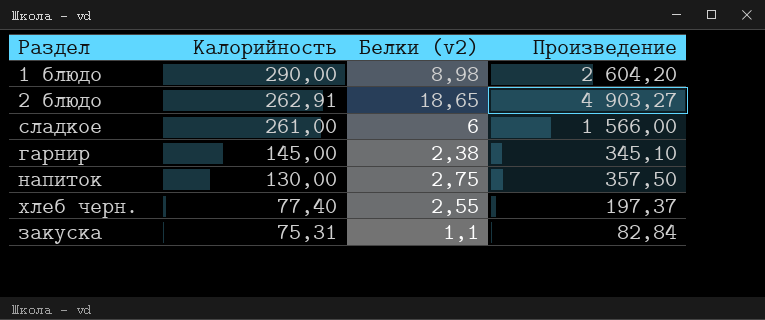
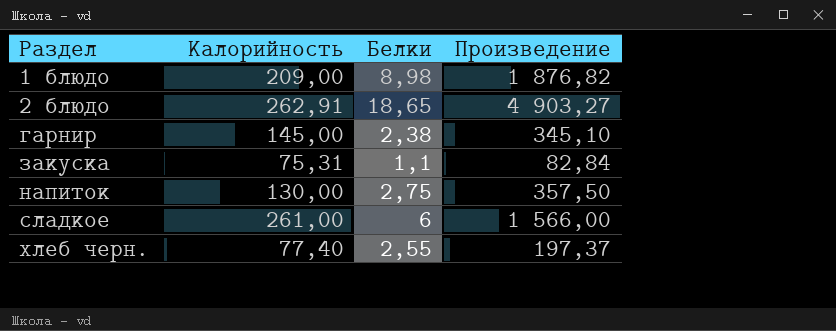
row order: Калорийность descending -> Раздел ascending
column name: Белки (v2) -> Белки
1 блюдо | Калорийность: 290,00 -> 209,00
1 блюдо | Произведение: 2 604,20 -> 1 876,82

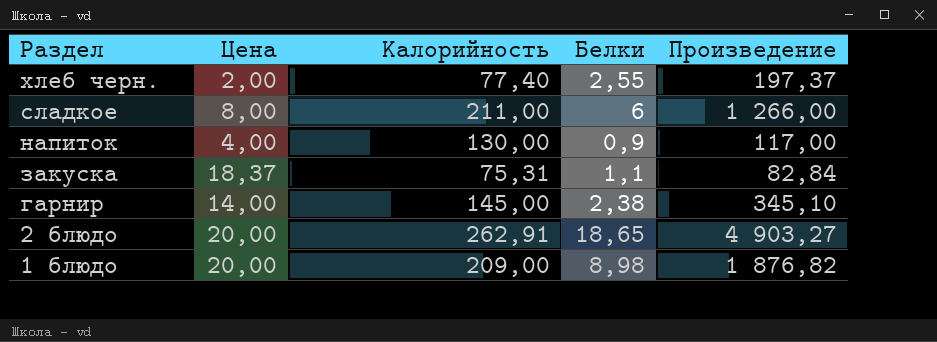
row order: Раздел ascending -> Раздел descending
column Цена | position: none -> 2
сладкое | Калорийность: 261,00 -> 211,00
сладкое | Произведение: 1 566,00 -> 1 266,00
напиток | Белки: 2,75 -> 0,9
напиток | Произведение: 357,50 -> 117,00

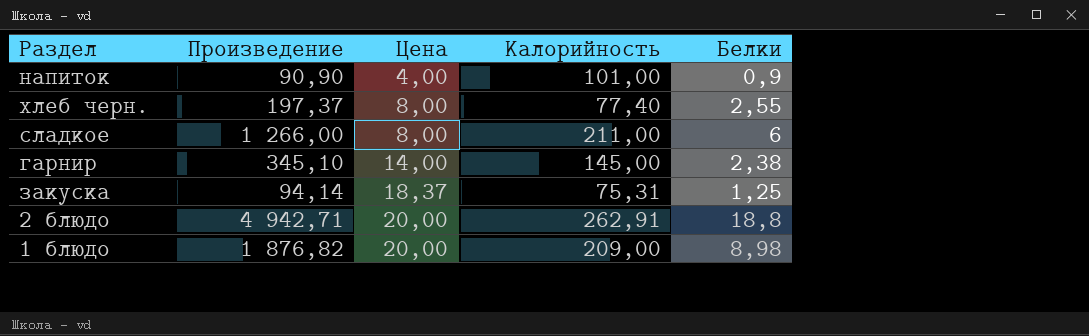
row order: Раздел descending -> Цена ascending
column Произведение | position: 5 -> 2
напиток | Произведение: 117,00 -> 90,90
напиток | Калорийность: 130,00 -> 101,00
хлеб черн. | Цена: 2,00 -> 8,00
закуска | Произведение: 82,84 -> 94,14
закуска | Белки: 1,1 -> 1,25
2 блюдо | Произведение: 4 903,27 -> 4 942,71
2 блюдо | Белки: 18,65 -> 18,8

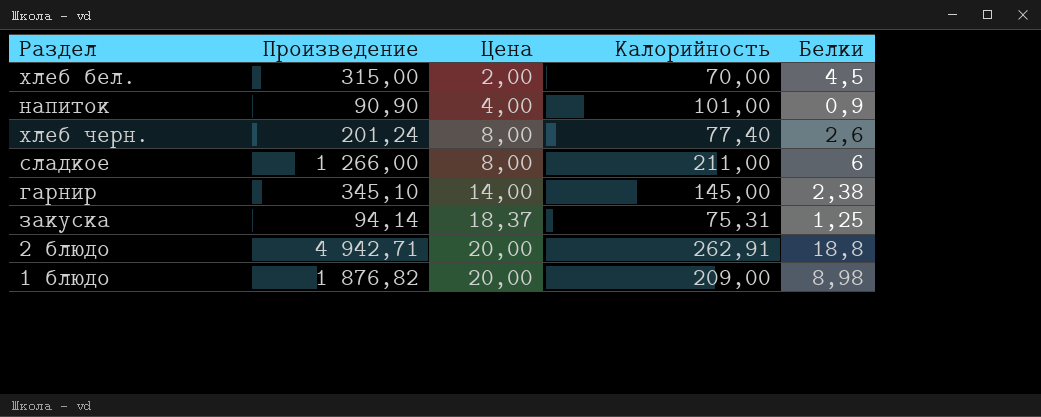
row хлеб бел.: none -> 315,00 | 2,00 | 70,00 | 4,5
хлеб черн. | Произведение: 197,37 -> 201,24
хлеб черн. | Белки: 2,55 -> 2,6

